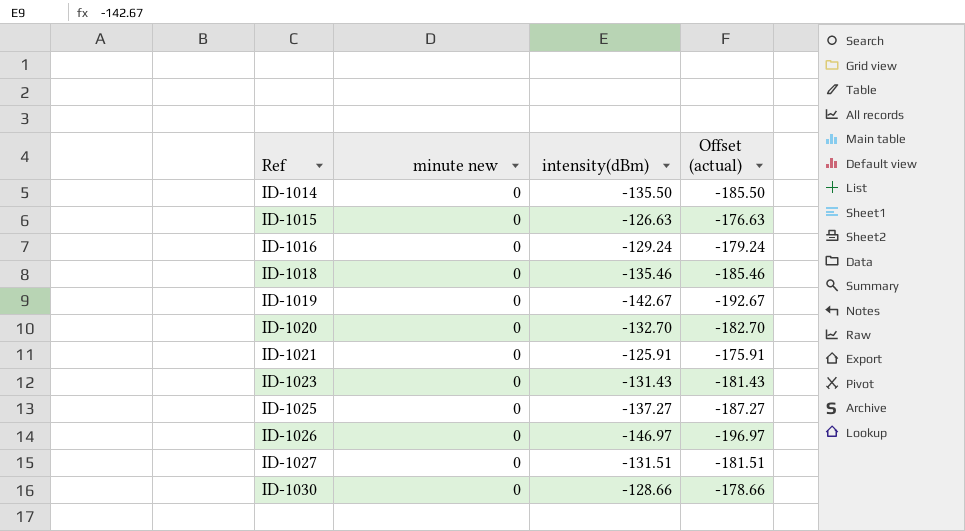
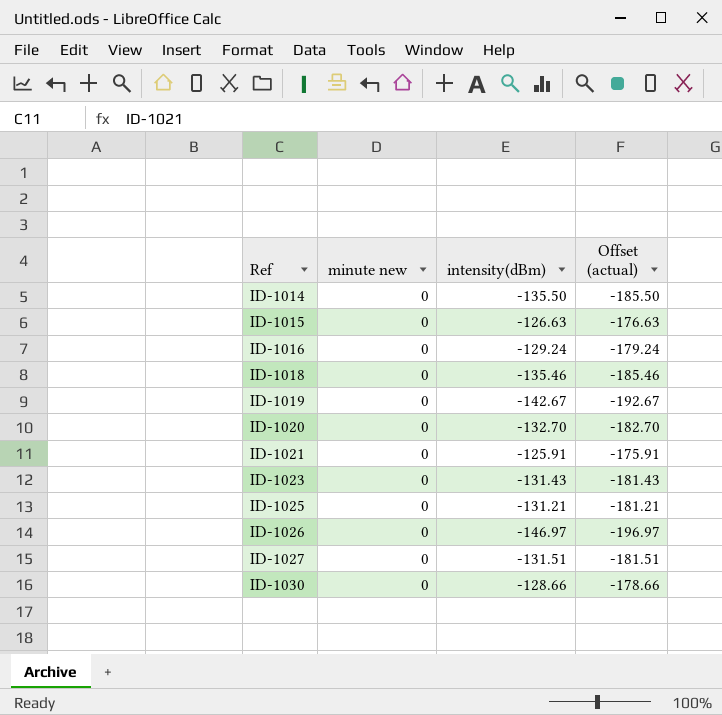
ID-1025 | intensity(dBm): -137.27 -> -131.21
ID-1025 | Offset (actual): -187.27 -> -181.21

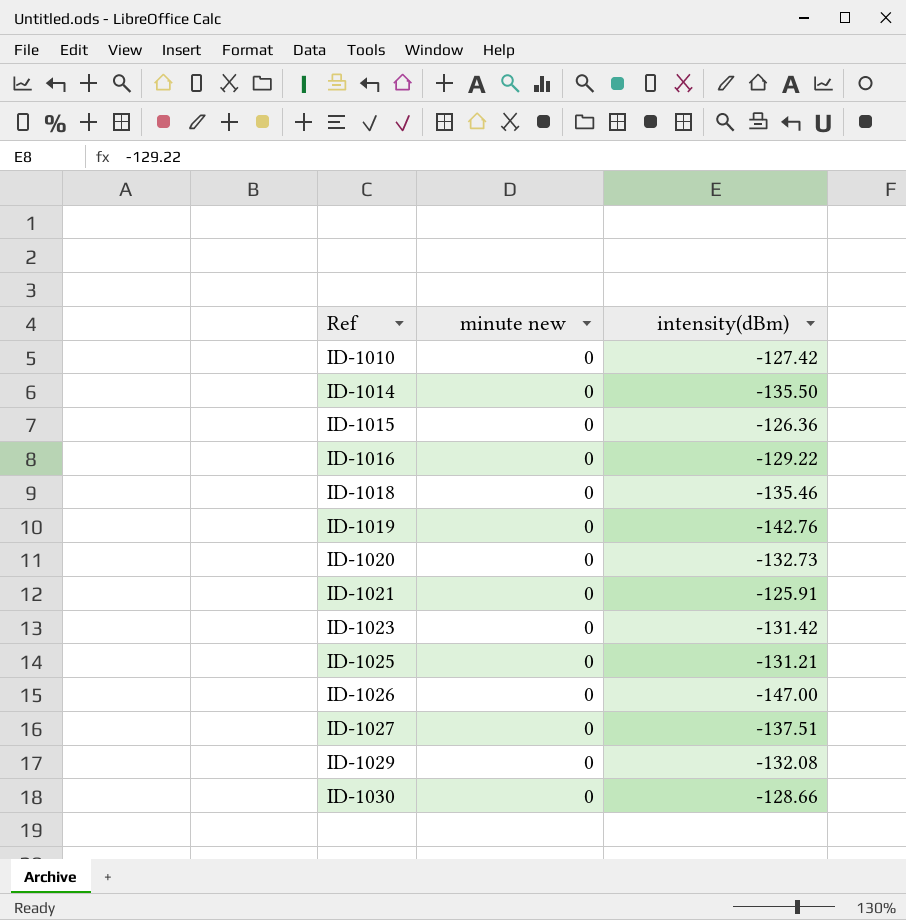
column Offset (actual) | formula: [intensity(dBm)] - 50 -> none
row ID-1010: none -> 0 | -127.42
ID-1015 | intensity(dBm): -126.63 -> -126.36
ID-1016 | intensity(dBm): -129.24 -> -129.22
ID-1019 | intensity(dBm): -142.67 -> -142.76
ID-1020 | intensity(dBm): -132.70 -> -132.73
ID-1023 | intensity(dBm): -131.43 -> -131.42
ID-1026 | intensity(dBm): -146.97 -> -147.00
ID-1027 | intensity(dBm): -131.51 -> -137.51
row ID-1029: none -> 0 | -132.08

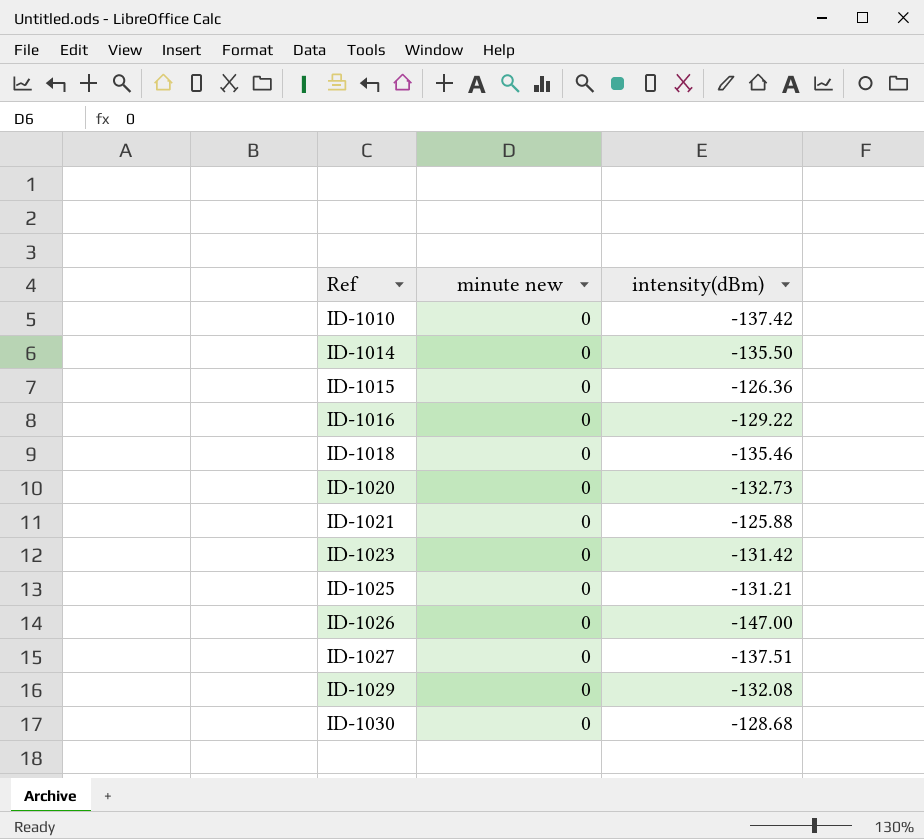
row ID-1019: 0 | -142.76 -> none
ID-1010 | intensity(dBm): -127.42 -> -137.42
ID-1021 | intensity(dBm): -125.91 -> -125.88
ID-1030 | intensity(dBm): -128.66 -> -128.68

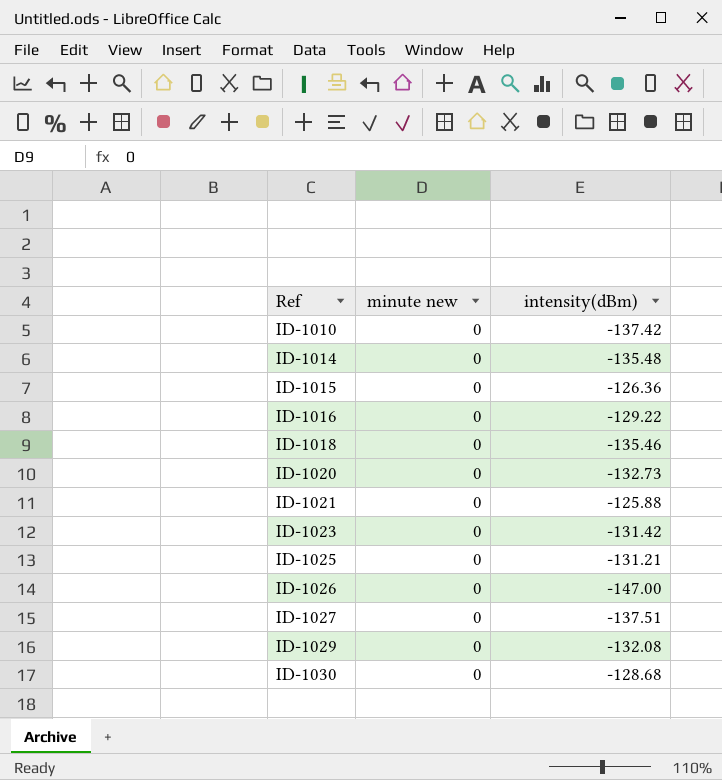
ID-1014 | intensity(dBm): -135.50 -> -135.48

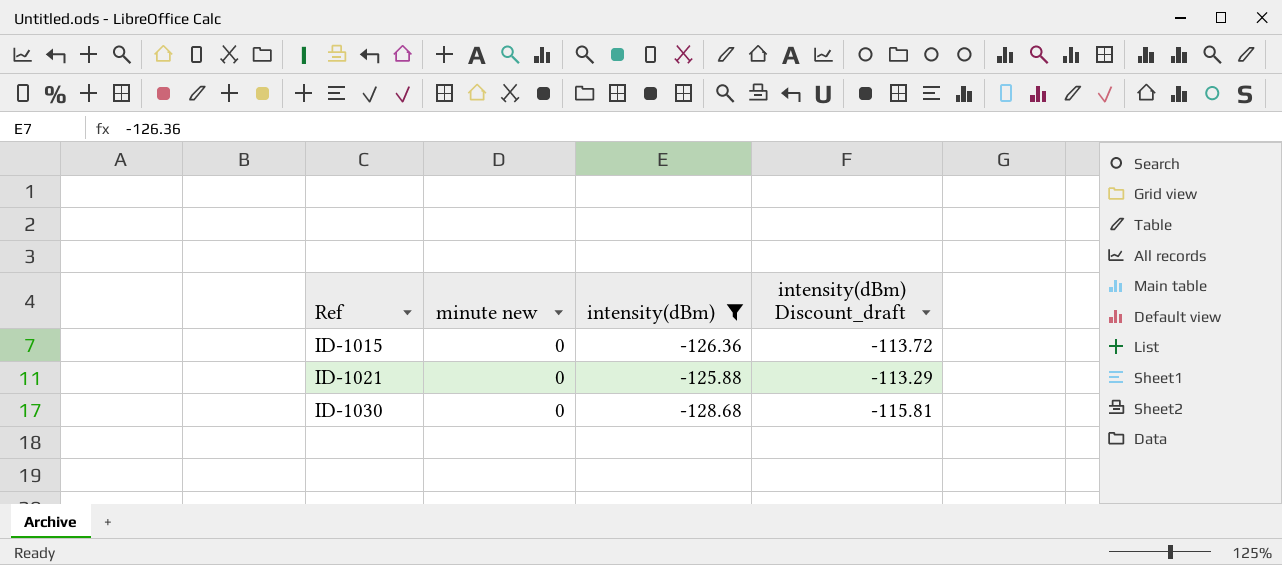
filter: none -> intensity(dBm) >= -128.68
column intensity(dBm) Discount_draft | formula: none -> [intensity(dBm)] * 0.9

